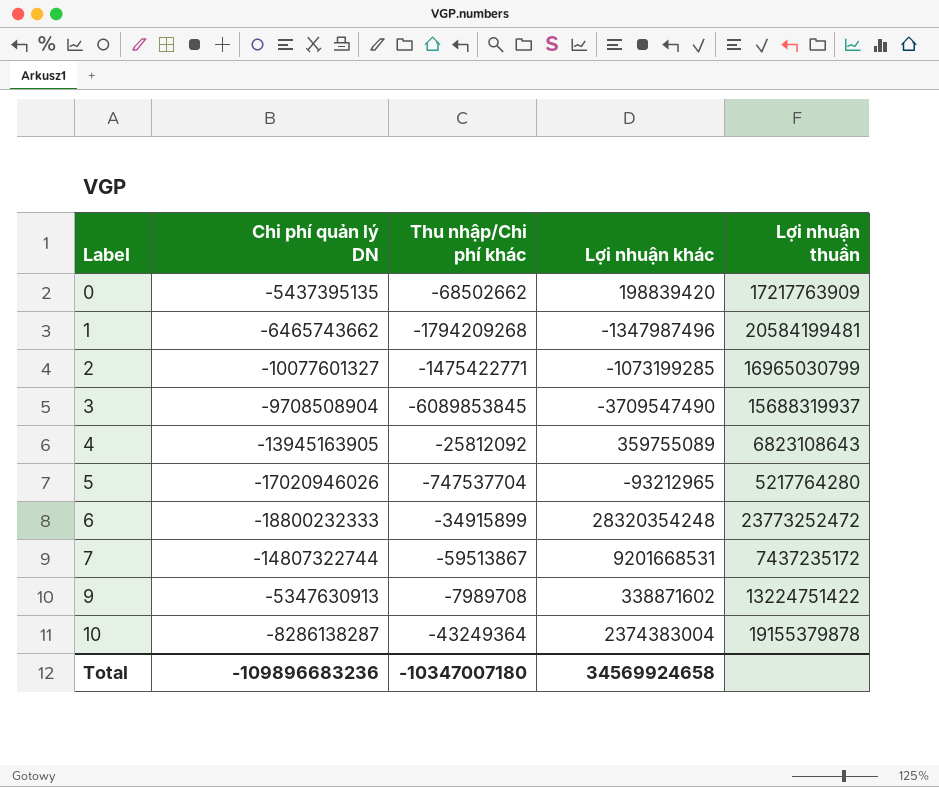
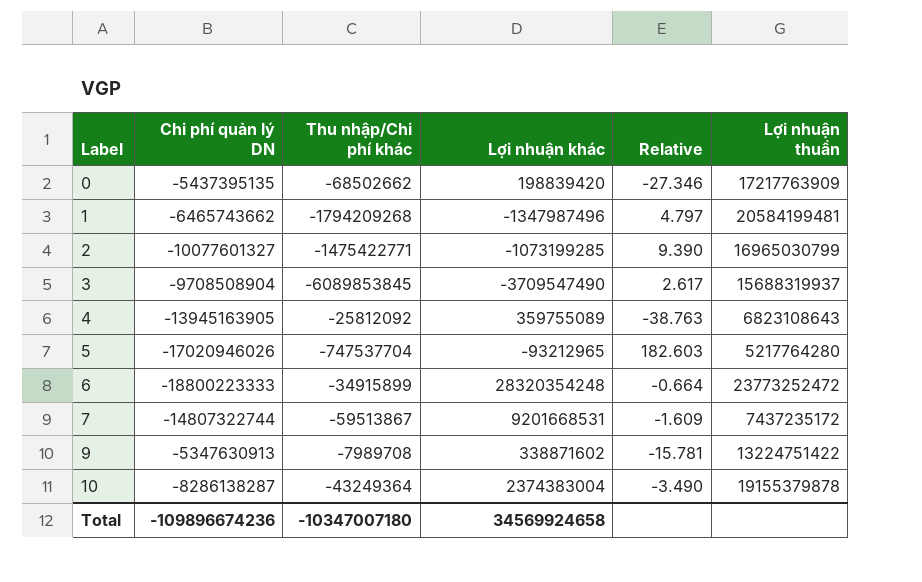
column Relative | formula: none -> [Chi phí quản lý DN] / [Lợi nhuận khác]
6 | Chi phí quản lý DN: -18800232333 -> -18800223333
Total | Chi phí quản lý DN: -109896683236 -> -109896674236

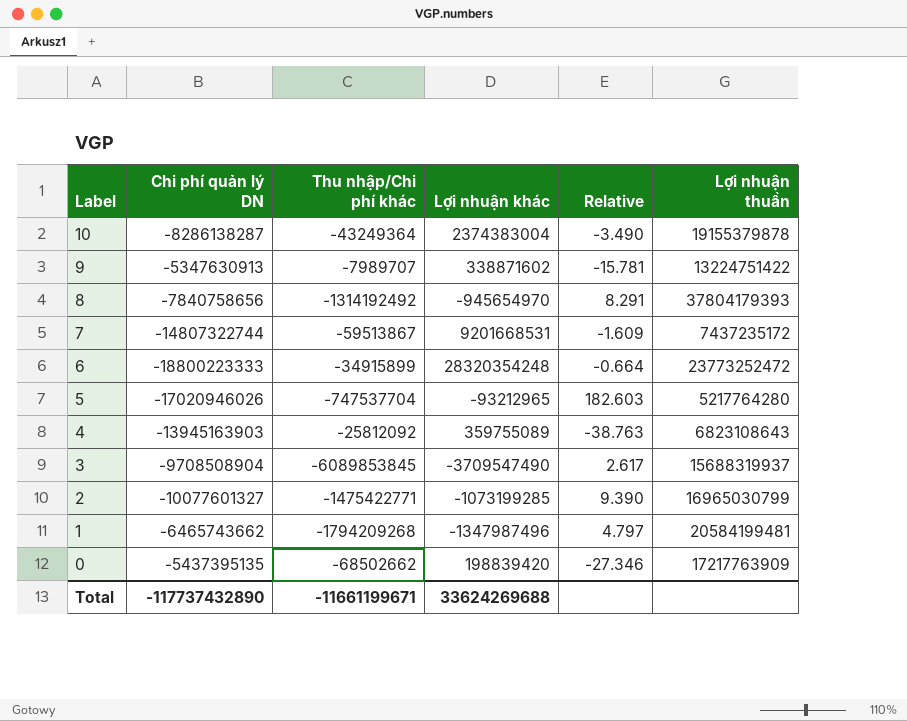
row order: Label ascending -> Label descending
9 | Thu nhập/Chi phí khác: -7989708 -> -7989707
row 8: none -> -7840758656 | -1314192492 | -945654970 | 8.291 | 37804179393
4 | Chi phí quản lý DN: -13945163905 -> -13945163903
Total | Chi phí quản lý DN: -109896674236 -> -117737432890
Total | Thu nhập/Chi phí khác: -10347007180 -> -11661199671
Total | Lợi nhuận khác: 34569924658 -> 33624269688

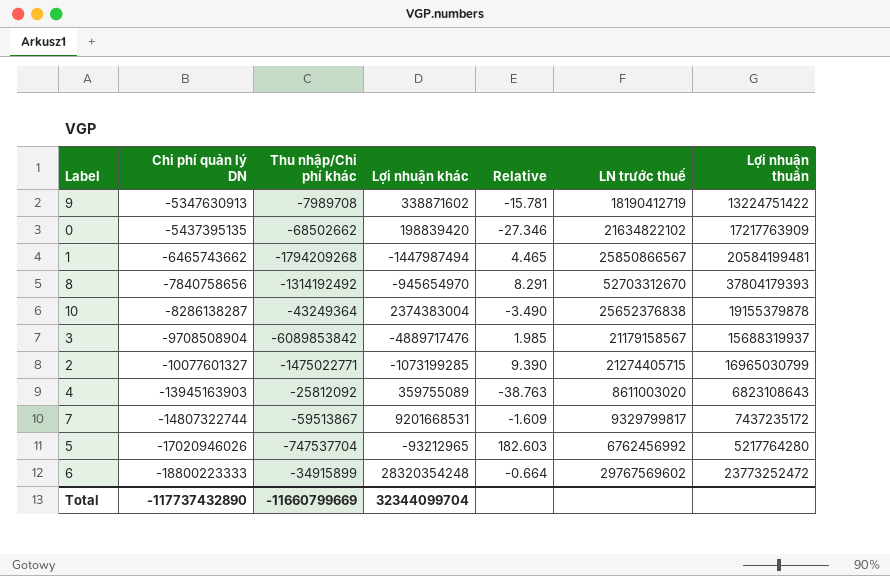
row order: Label descending -> Chi phí quản lý DN descending
column LN trước thuế | position: none -> 6
9 | Thu nhập/Chi phí khác: -7989707 -> -7989708
1 | Lợi nhuận khác: -1347987496 -> -1447987494
1 | Relative: 4.797 -> 4.465
3 | Thu nhập/Chi phí khác: -6089853845 -> -6089853842
3 | Lợi nhuận khác: -3709547490 -> -4889717476
3 | Relative: 2.617 -> 1.985
2 | Thu nhập/Chi phí khác: -1475422771 -> -1475022771
Total | Thu nhập/Chi phí khác: -11661199671 -> -11660799669
Total | Lợi nhuận khác: 33624269688 -> 32344099704

